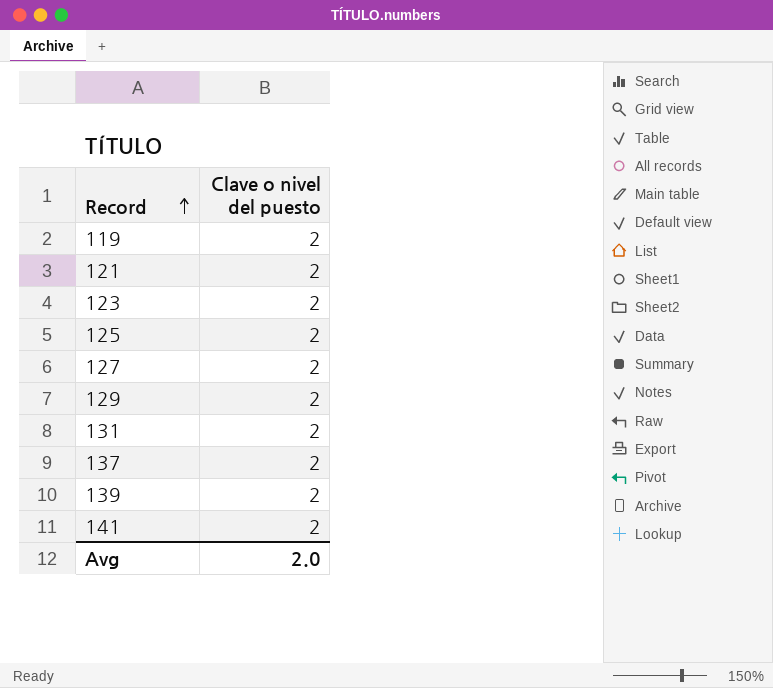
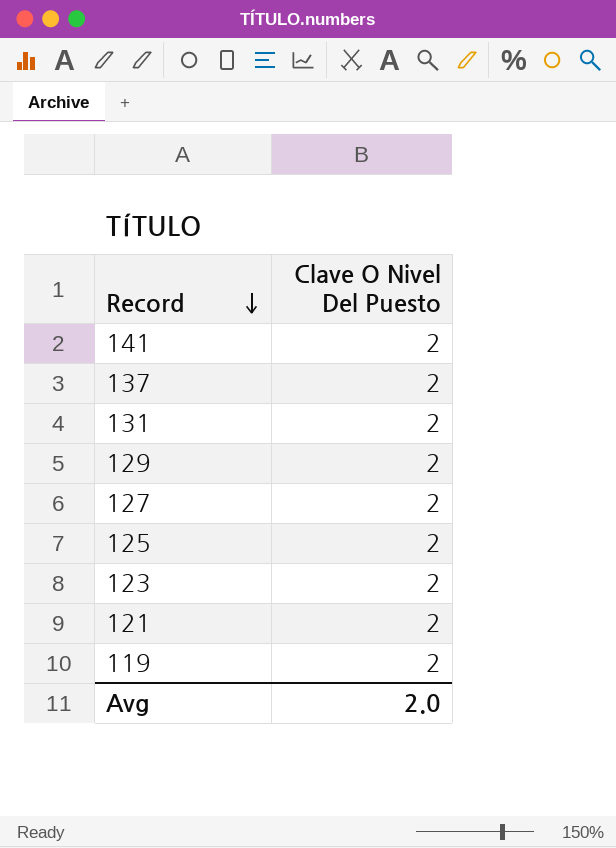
row order: Record ascending -> Record descending
column name: Clave o nivel del puesto -> Clave O Nivel Del Puesto
row 139: 2 -> none

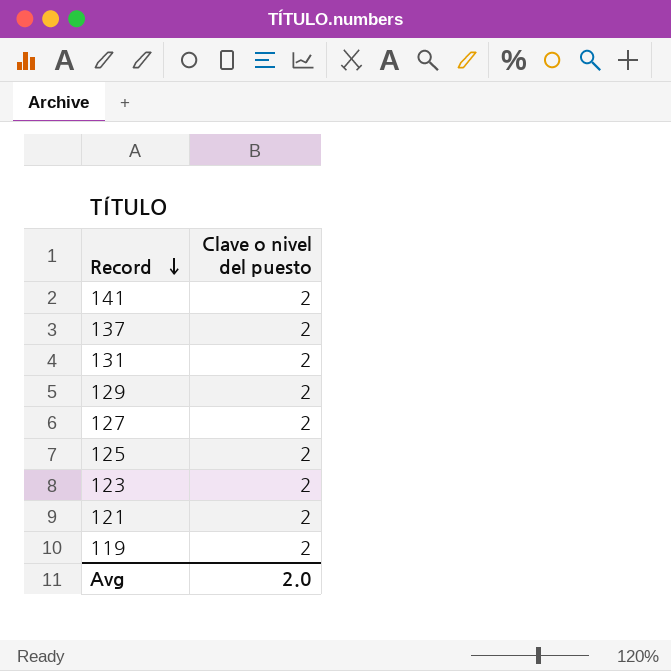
column name: Clave O Nivel Del Puesto -> Clave o nivel del puesto

